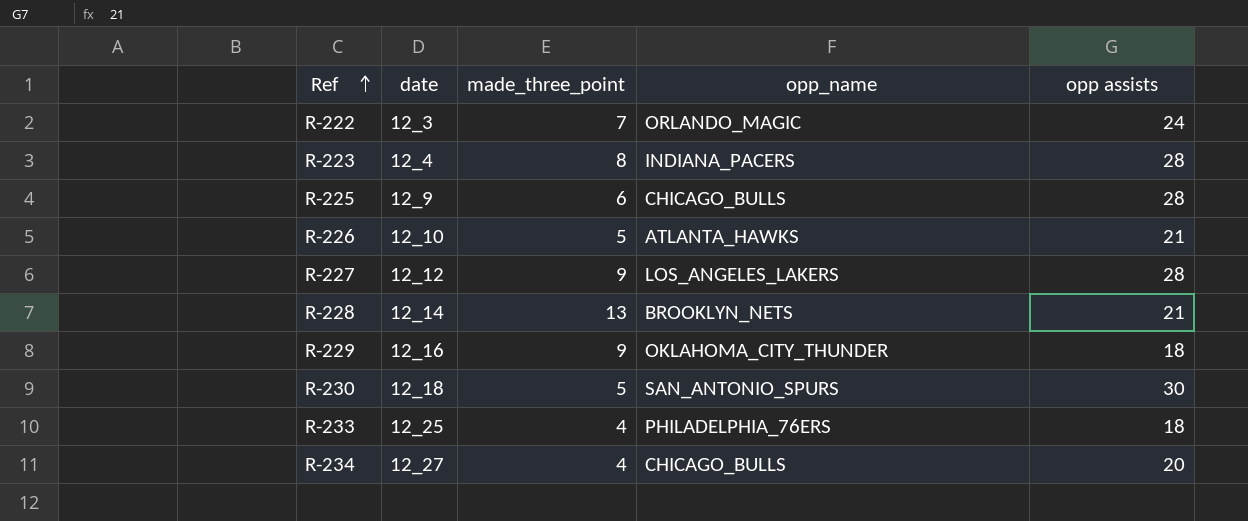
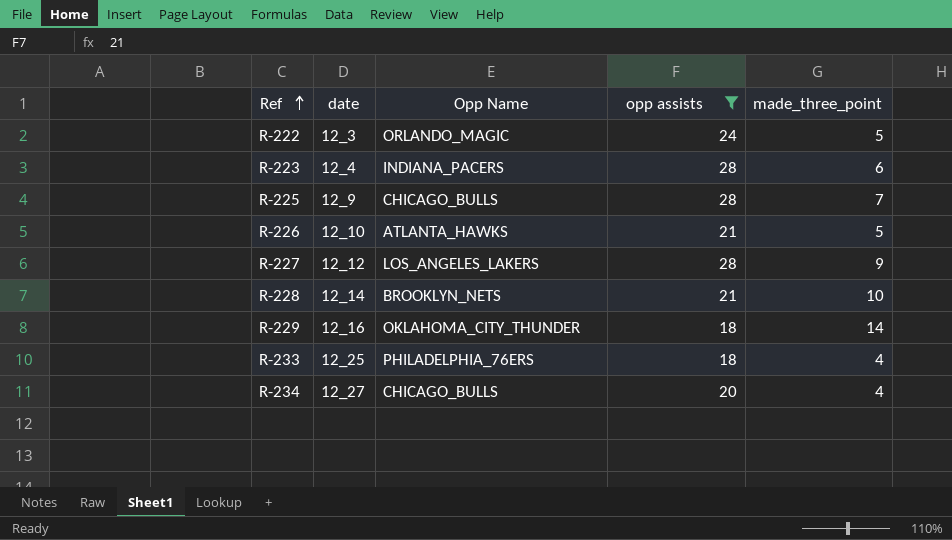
filter: none -> opp assists != 30
column name: opp_name -> Opp Name
column made_three_point | position: 3 -> 5
R-222 | made_three_point: 7 -> 5
R-223 | made_three_point: 8 -> 6
R-225 | made_three_point: 6 -> 7
R-228 | made_three_point: 13 -> 10
R-229 | made_three_point: 9 -> 14

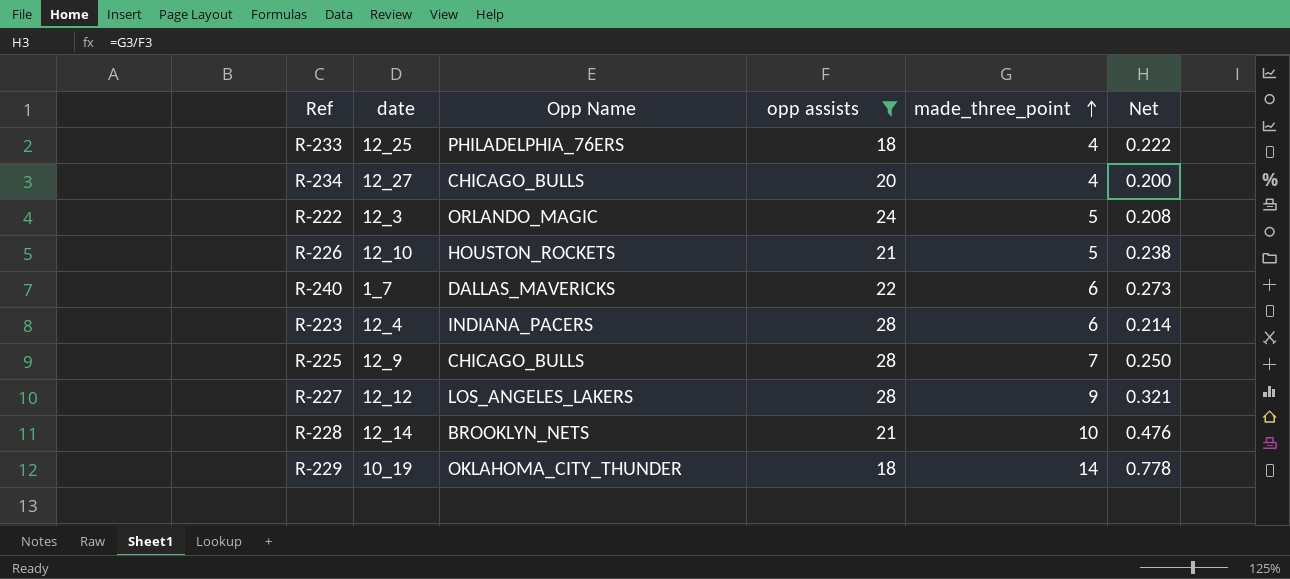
row order: Ref ascending -> made_three_point ascending
column Net | formula: none -> [made_three_point] / [opp assists]
R-226 | Opp Name: ATLANTA_HAWKS -> HOUSTON_ROCKETS
row R-240: none -> 1_7 | DALLAS_MAVERICKS | 22 | 6 | 0.273
R-229 | date: 12_16 -> 10_19

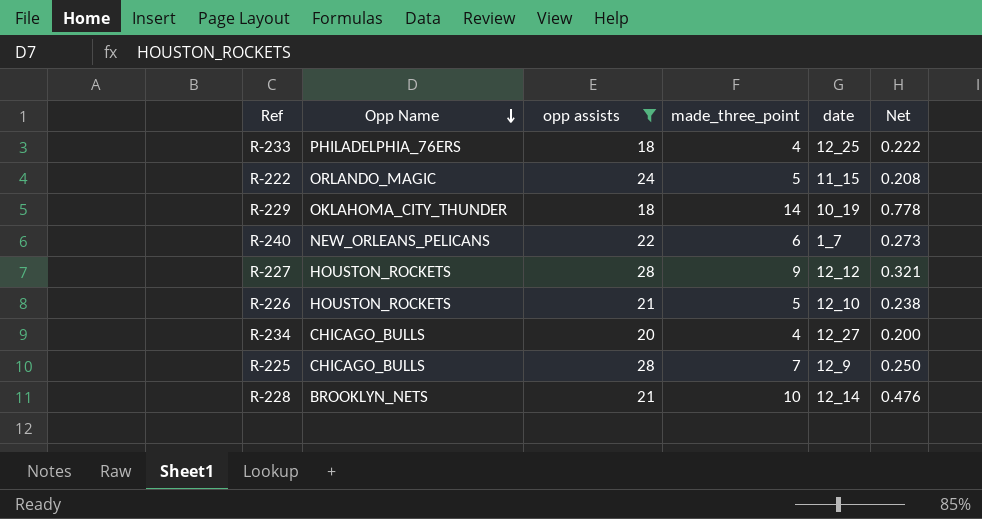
row order: made_three_point ascending -> Opp Name descending
column date | position: 2 -> 5
row R-223: 12_4 | INDIANA_PACERS | 28 | 6 | 0.214 -> none
R-222 | date: 12_3 -> 11_15
R-240 | Opp Name: DALLAS_MAVERICKS -> NEW_ORLEANS_PELICANS
R-227 | Opp Name: LOS_ANGELES_LAKERS -> HOUSTON_ROCKETS

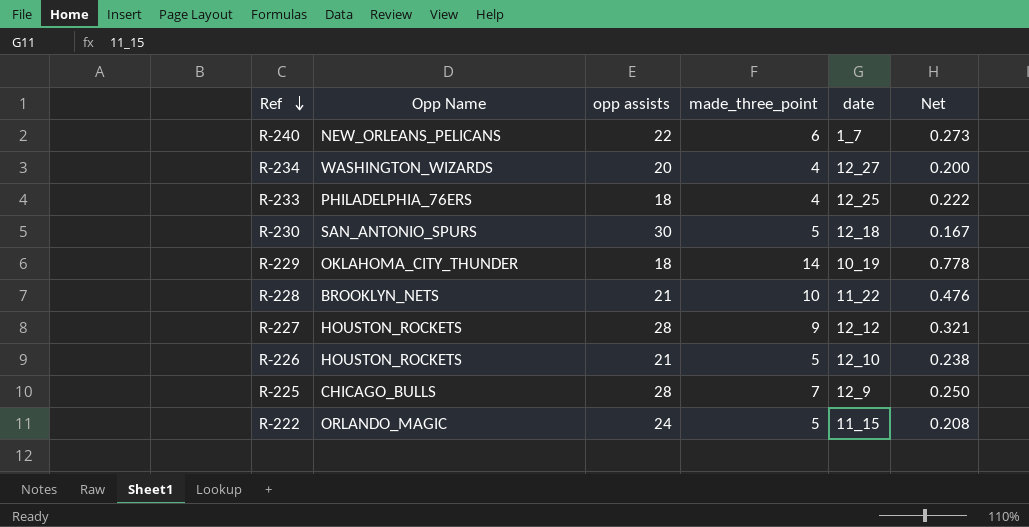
filter: opp assists != 30 -> none
row order: Opp Name descending -> Ref descending
R-234 | Opp Name: CHICAGO_BULLS -> WASHINGTON_WIZARDS
R-228 | date: 12_14 -> 11_22

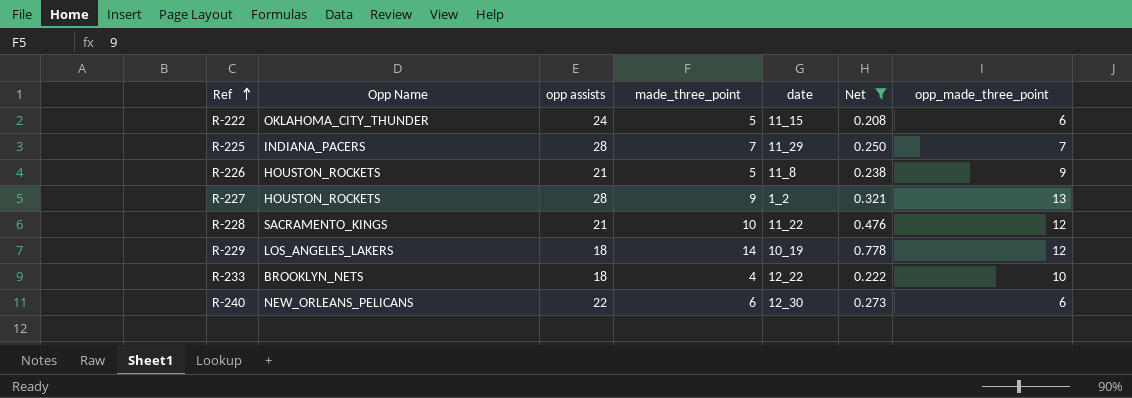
filter: none -> Net >= 0.208
row order: Ref descending -> Ref ascending
column opp_made_three_point | position: none -> 7
R-222 | Opp Name: ORLANDO_MAGIC -> OKLAHOMA_CITY_THUNDER
R-225 | Opp Name: CHICAGO_BULLS -> INDIANA_PACERS
R-225 | date: 12_9 -> 11_29
R-226 | date: 12_10 -> 11_8
R-227 | date: 12_12 -> 1_2
R-228 | Opp Name: BROOKLYN_NETS -> SACRAMENTO_KINGS
R-229 | Opp Name: OKLAHOMA_CITY_THUNDER -> LOS_ANGELES_LAKERS
R-233 | Opp Name: PHILADELPHIA_76ERS -> BROOKLYN_NETS
R-233 | date: 12_25 -> 12_22
R-240 | date: 1_7 -> 12_30

